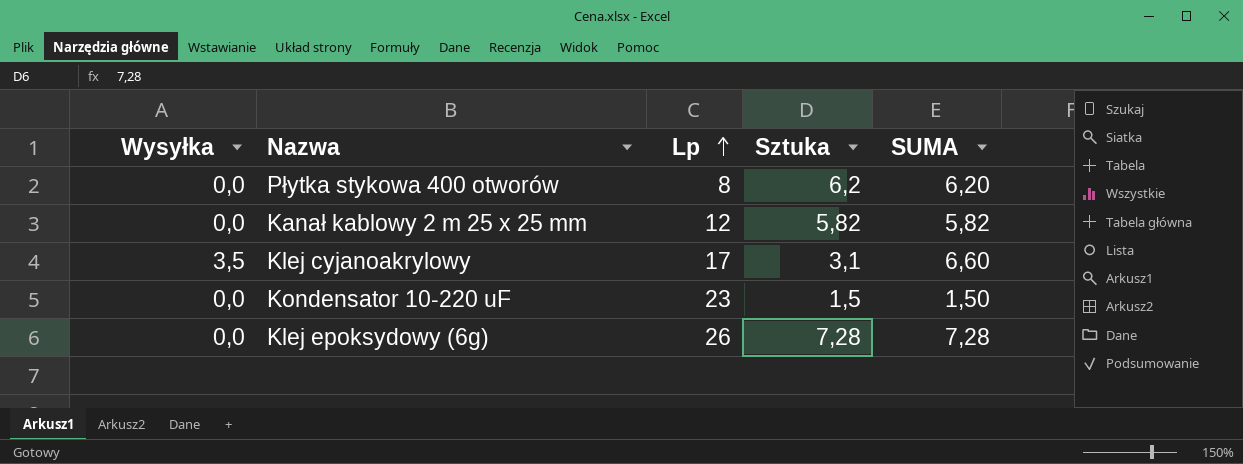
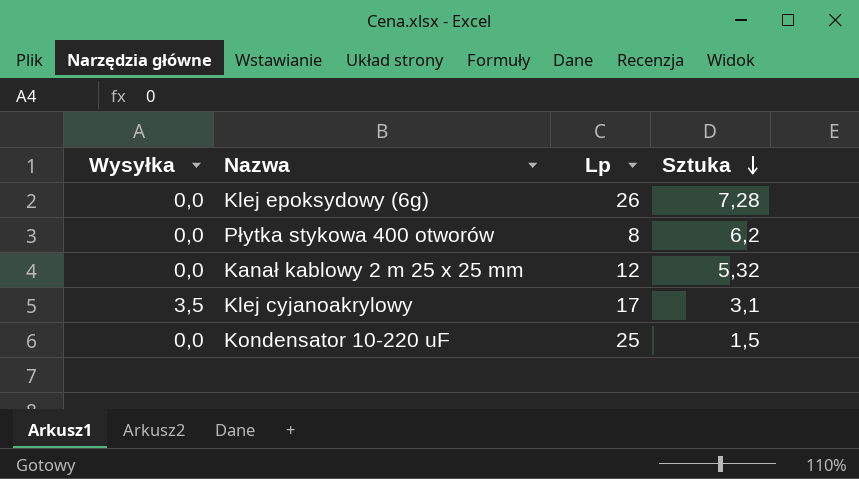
row order: Lp ascending -> Sztuka descending
column SUMA | formula: [Wysyłka] + [Sztuka] -> none
Kanał kablowy 2 m 25 x 25 mm | Sztuka: 5,82 -> 5,32
Kondensator 10-220 uF | Lp: 23 -> 25

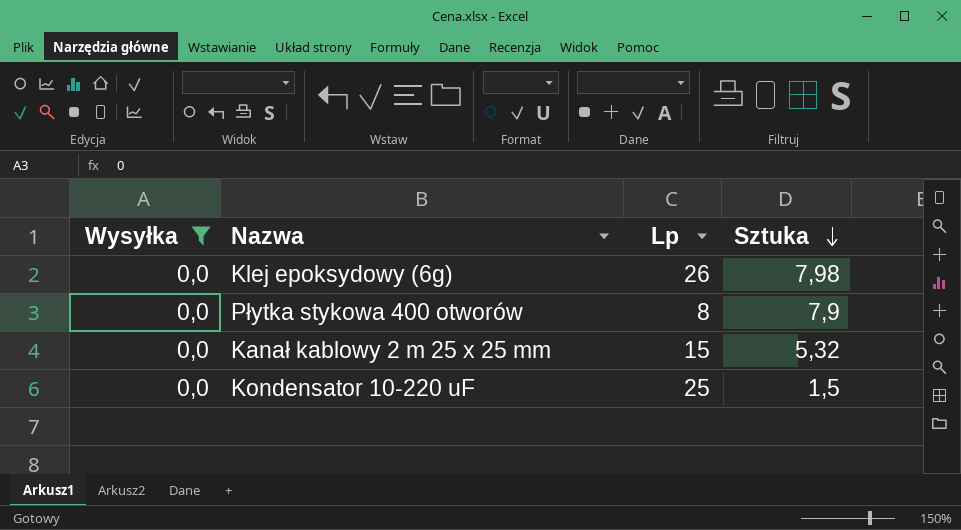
filter: none -> Wysyłka = 0,0
Klej epoksydowy (6g) | Sztuka: 7,28 -> 7,98
Płytka stykowa 400 otworów | Sztuka: 6,2 -> 7,9
Kanał kablowy 2 m 25 x 25 mm | Lp: 12 -> 15

